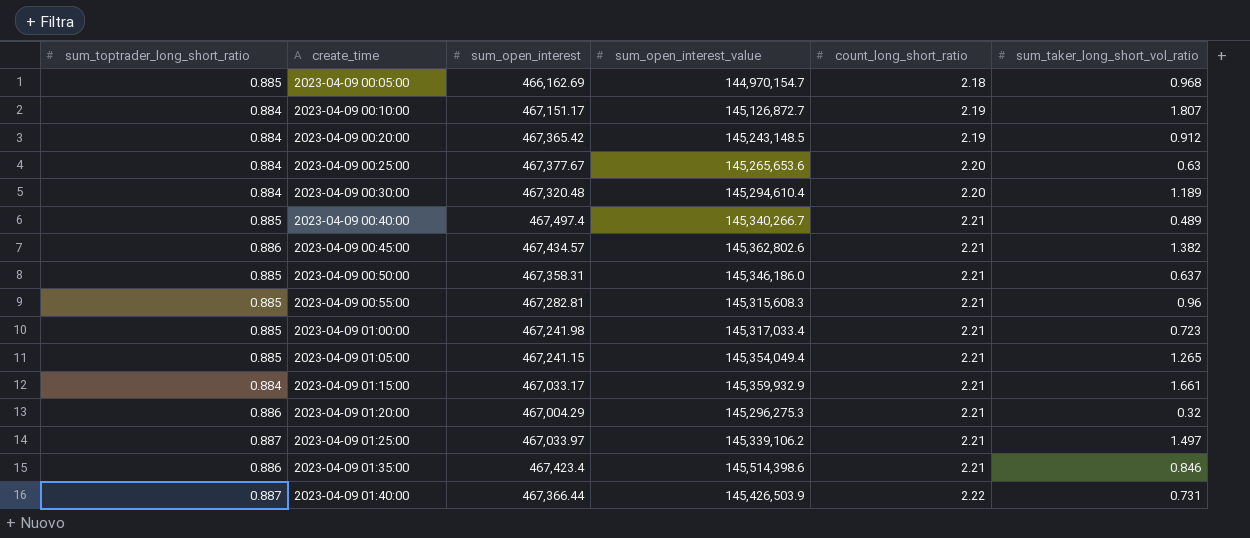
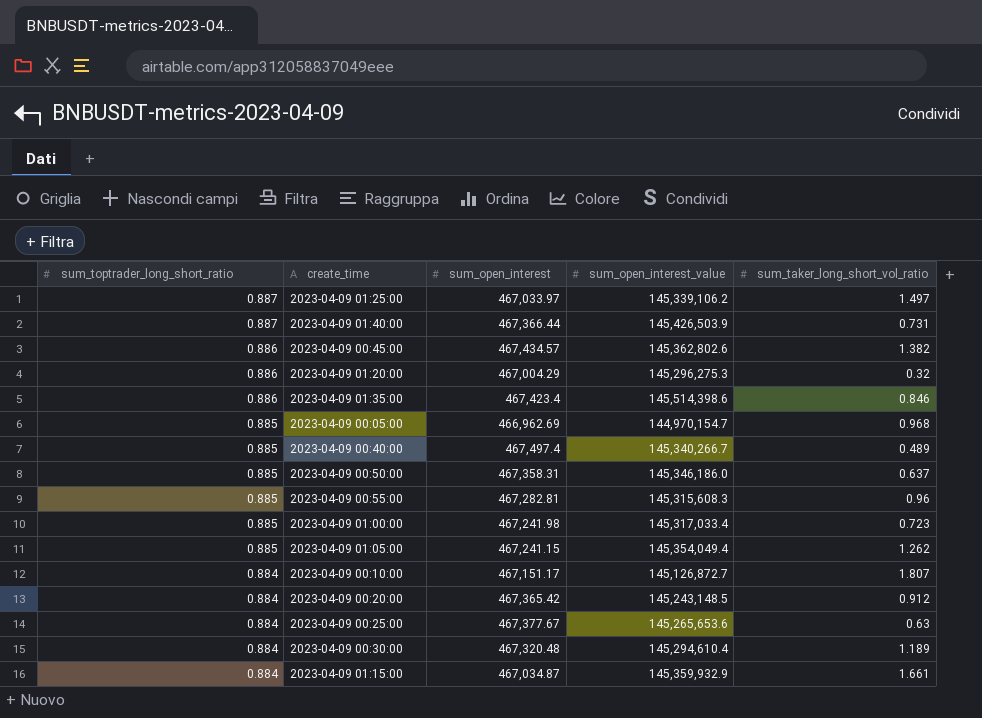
row order: create_time ascending -> sum_toptrader_long_short_ratio descending
column count_long_short_ratio | position: 5 -> none
2023-04-09 00:05:00 | sum_open_interest: 466,162.69 -> 466,962.69
2023-04-09 01:05:00 | sum_taker_long_short_vol_ratio: 1.265 -> 1.262
2023-04-09 01:15:00 | sum_open_interest: 467,033.17 -> 467,034.87

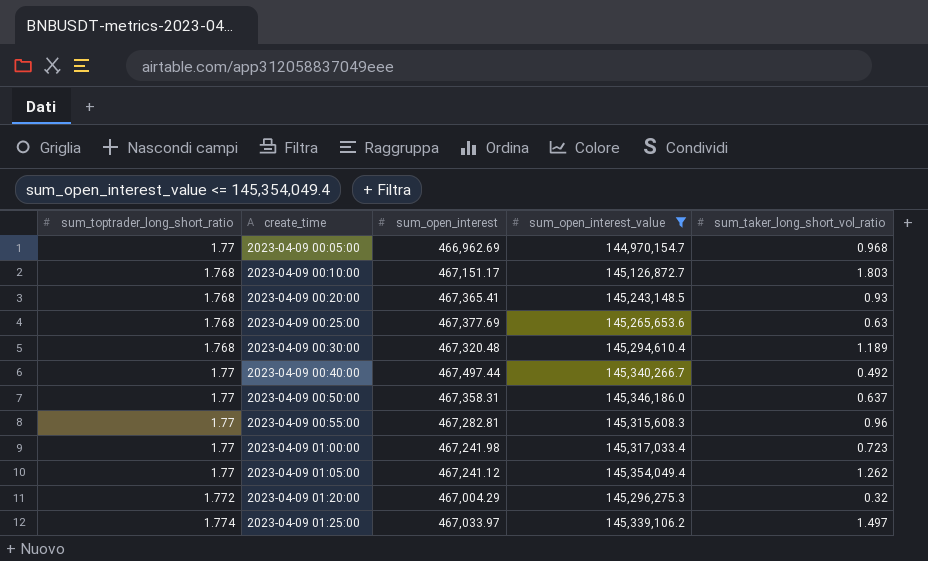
filter: none -> sum_open_interest_value <= 145,354,049.4
row order: sum_toptrader_long_short_ratio descending -> create_time ascending
2023-04-09 00:05:00 | sum_toptrader_long_short_ratio: 0.885 -> 1.77
2023-04-09 00:10:00 | sum_toptrader_long_short_ratio: 0.884 -> 1.768
2023-04-09 00:10:00 | sum_taker_long_short_vol_ratio: 1.807 -> 1.803
2023-04-09 00:20:00 | sum_toptrader_long_short_ratio: 0.884 -> 1.768
2023-04-09 00:20:00 | sum_open_interest: 467,365.42 -> 467,365.41
2023-04-09 00:20:00 | sum_taker_long_short_vol_ratio: 0.912 -> 0.93
2023-04-09 00:25:00 | sum_toptrader_long_short_ratio: 0.884 -> 1.768
2023-04-09 00:25:00 | sum_open_interest: 467,377.67 -> 467,377.69
2023-04-09 00:30:00 | sum_toptrader_long_short_ratio: 0.884 -> 1.768
2023-04-09 00:40:00 | sum_toptrader_long_short_ratio: 0.885 -> 1.77
2023-04-09 00:40:00 | sum_open_interest: 467,497.4 -> 467,497.44
2023-04-09 00:40:00 | sum_taker_long_short_vol_ratio: 0.489 -> 0.492
2023-04-09 00:50:00 | sum_toptrader_long_short_ratio: 0.885 -> 1.77
2023-04-09 00:55:00 | sum_toptrader_long_short_ratio: 0.885 -> 1.77
2023-04-09 01:00:00 | sum_toptrader_long_short_ratio: 0.885 -> 1.77
2023-04-09 01:05:00 | sum_toptrader_long_short_ratio: 0.885 -> 1.77
2023-04-09 01:05:00 | sum_open_interest: 467,241.15 -> 467,241.12
2023-04-09 01:20:00 | sum_toptrader_long_short_ratio: 0.886 -> 1.772
2023-04-09 01:25:00 | sum_toptrader_long_short_ratio: 0.887 -> 1.774

